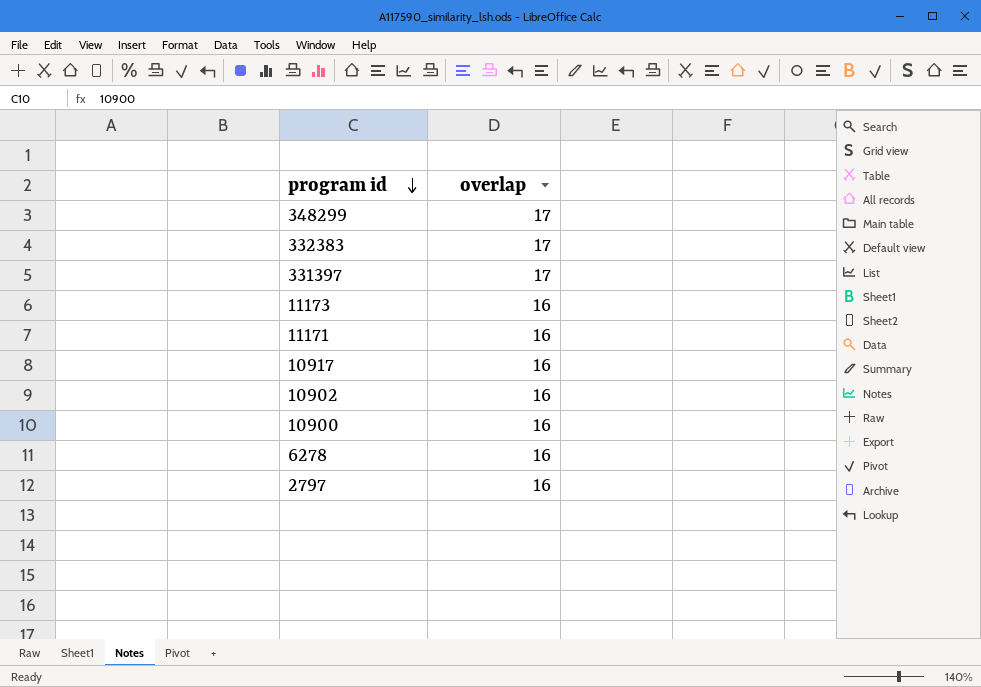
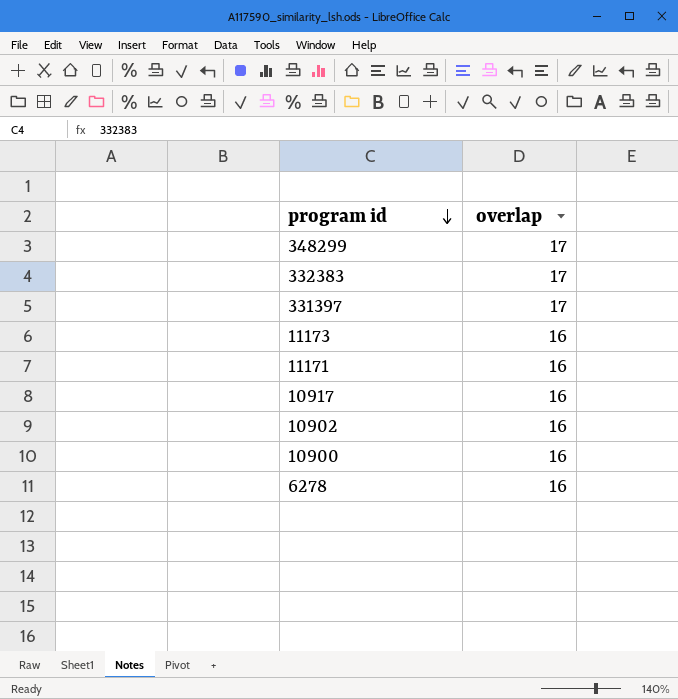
row 2797: 16 -> none

